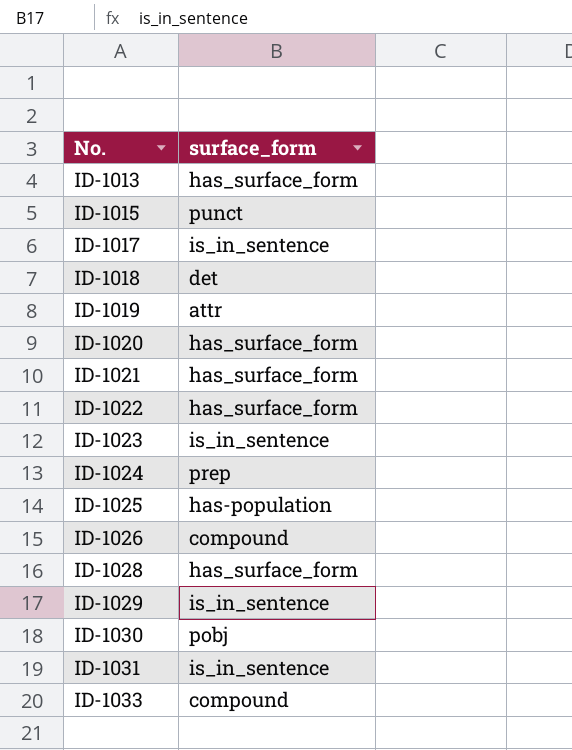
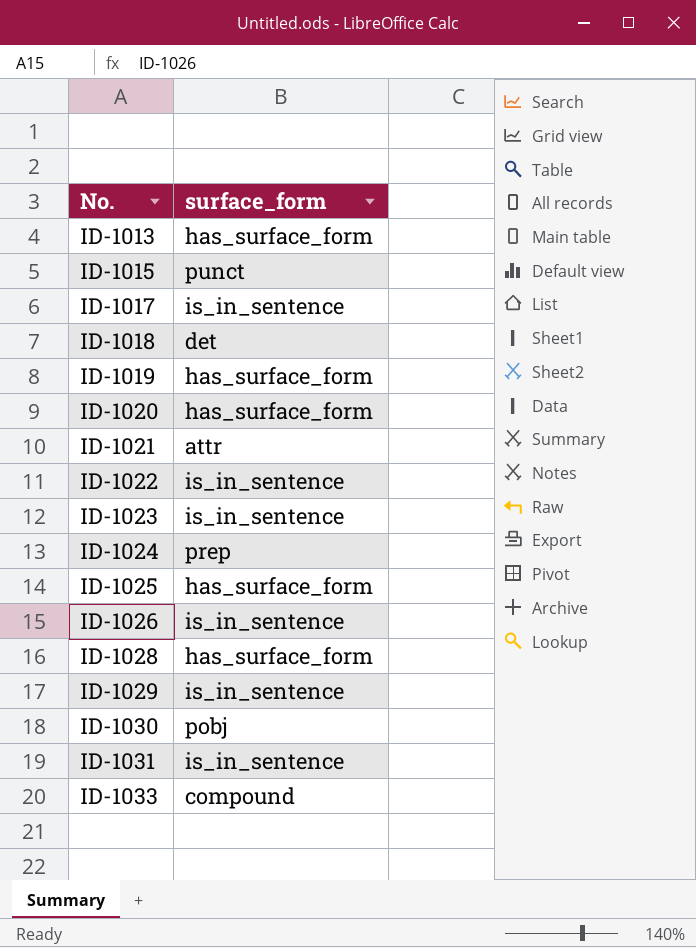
ID-1019 | surface_form: attr -> has_surface_form
ID-1021 | surface_form: has_surface_form -> attr
ID-1022 | surface_form: has_surface_form -> is_in_sentence
ID-1025 | surface_form: has-population -> has_surface_form
ID-1026 | surface_form: compound -> is_in_sentence

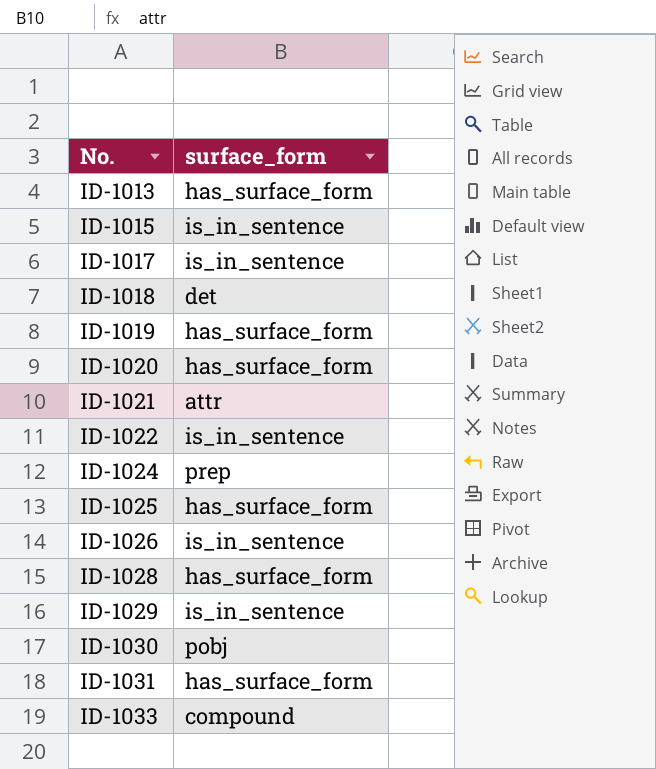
row ID-1023: is_in_sentence -> none
ID-1015 | surface_form: punct -> is_in_sentence
ID-1031 | surface_form: is_in_sentence -> has_surface_form

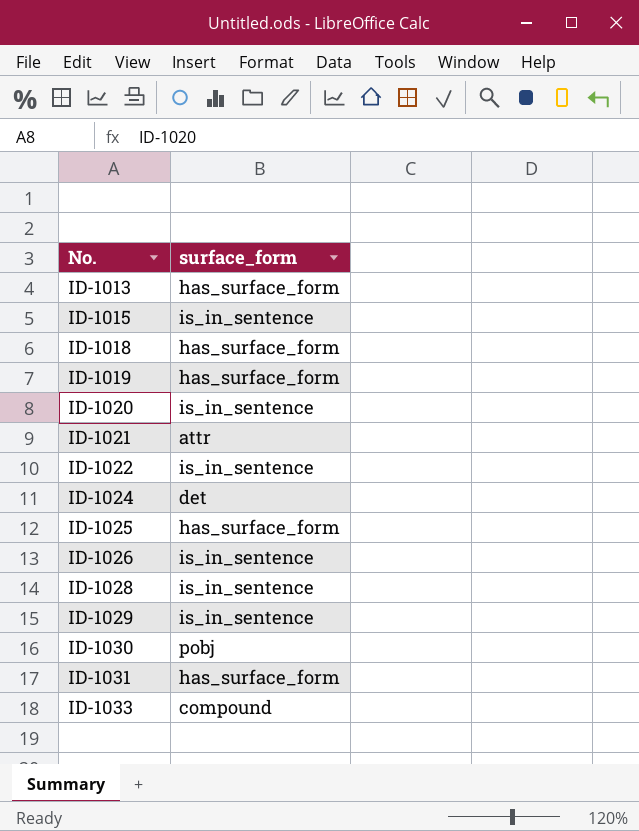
row ID-1017: is_in_sentence -> none
ID-1018 | surface_form: det -> has_surface_form
ID-1020 | surface_form: has_surface_form -> is_in_sentence
ID-1024 | surface_form: prep -> det
ID-1028 | surface_form: has_surface_form -> is_in_sentence

